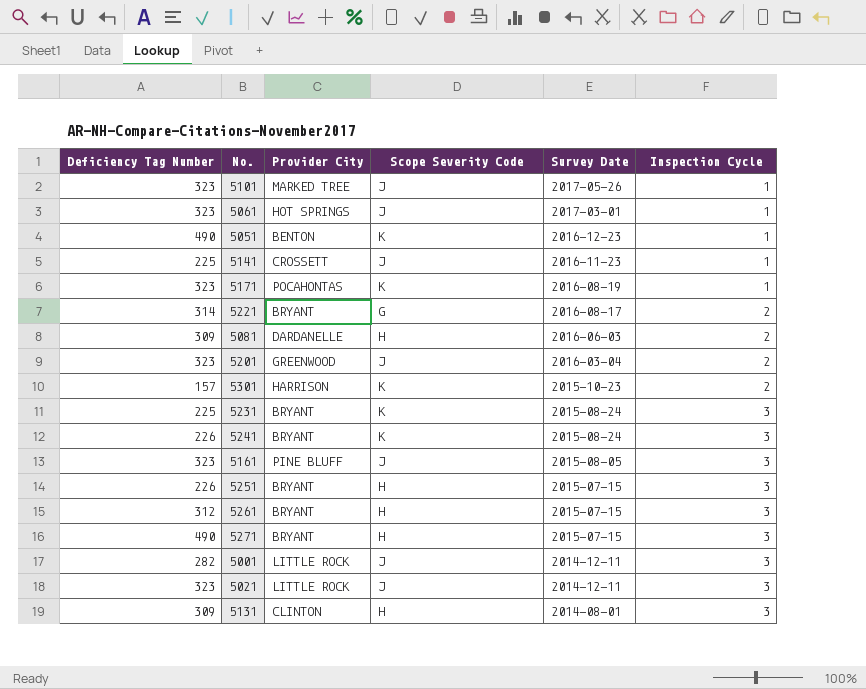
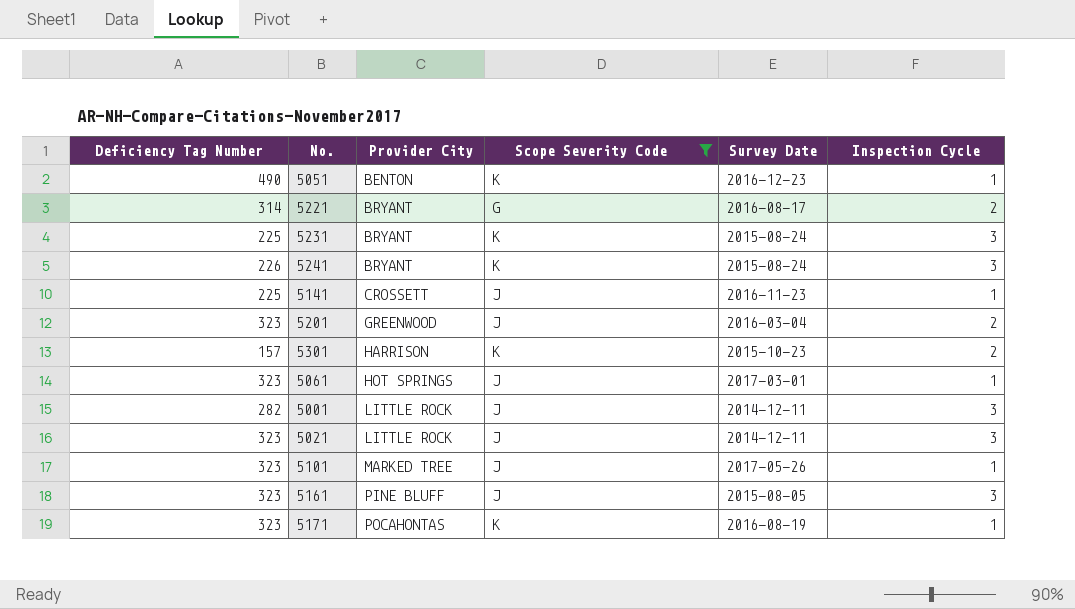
filter: none -> Scope Severity Code != H
row order: Survey Date descending -> Provider City ascending

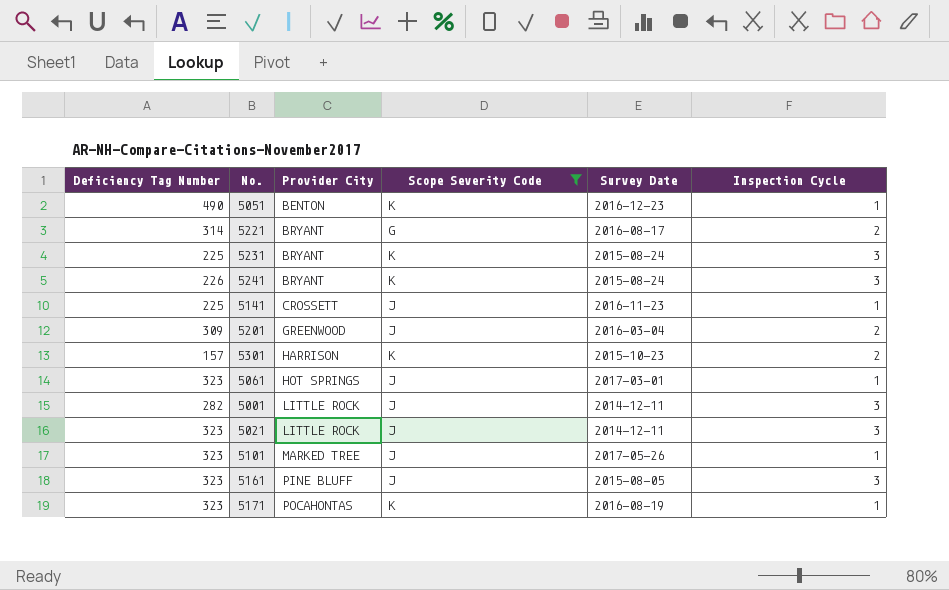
5201 | Deficiency Tag Number: 323 -> 309

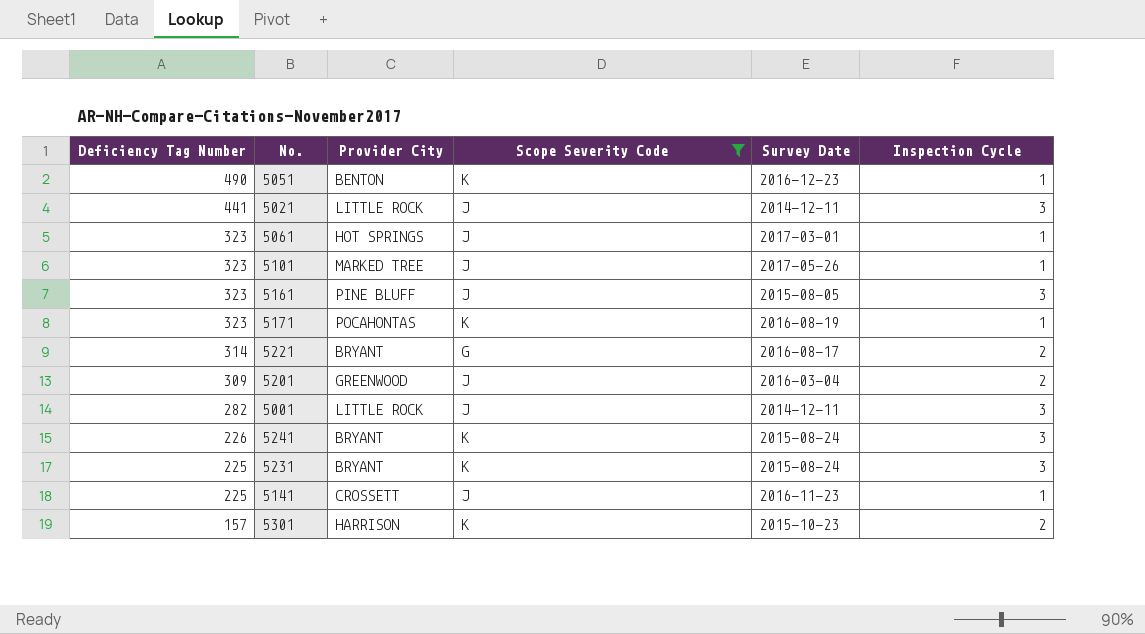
row order: Provider City ascending -> Deficiency Tag Number descending
5021 | Deficiency Tag Number: 323 -> 441

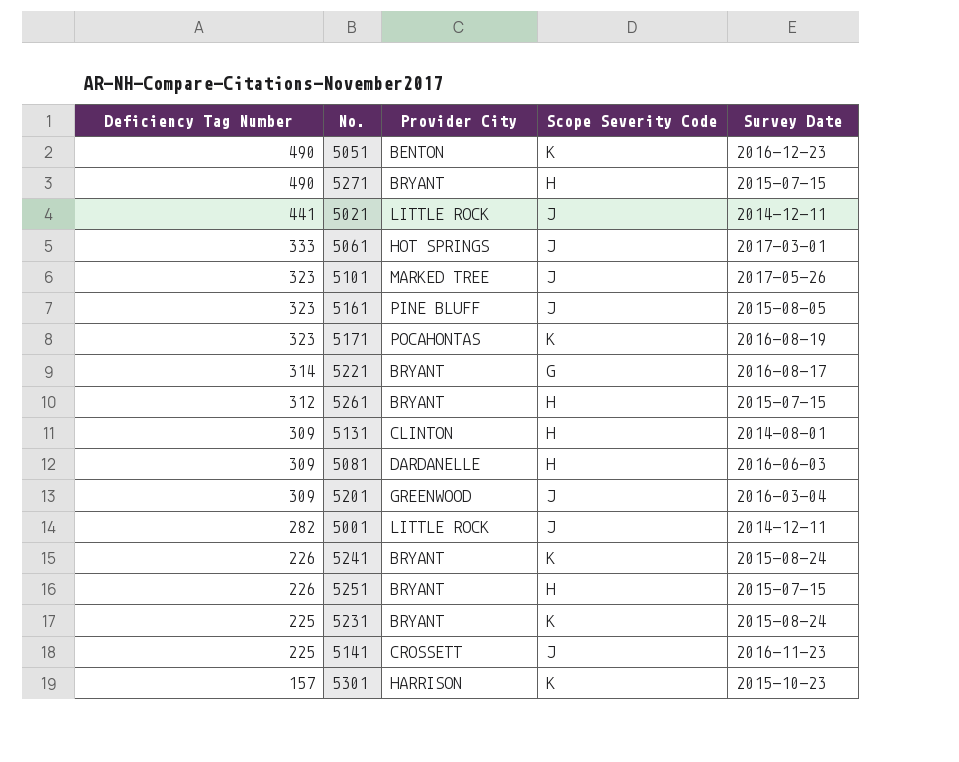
filter: Scope Severity Code != H -> none
column Inspection Cycle | position: 6 -> none
5061 | Deficiency Tag Number: 323 -> 333

